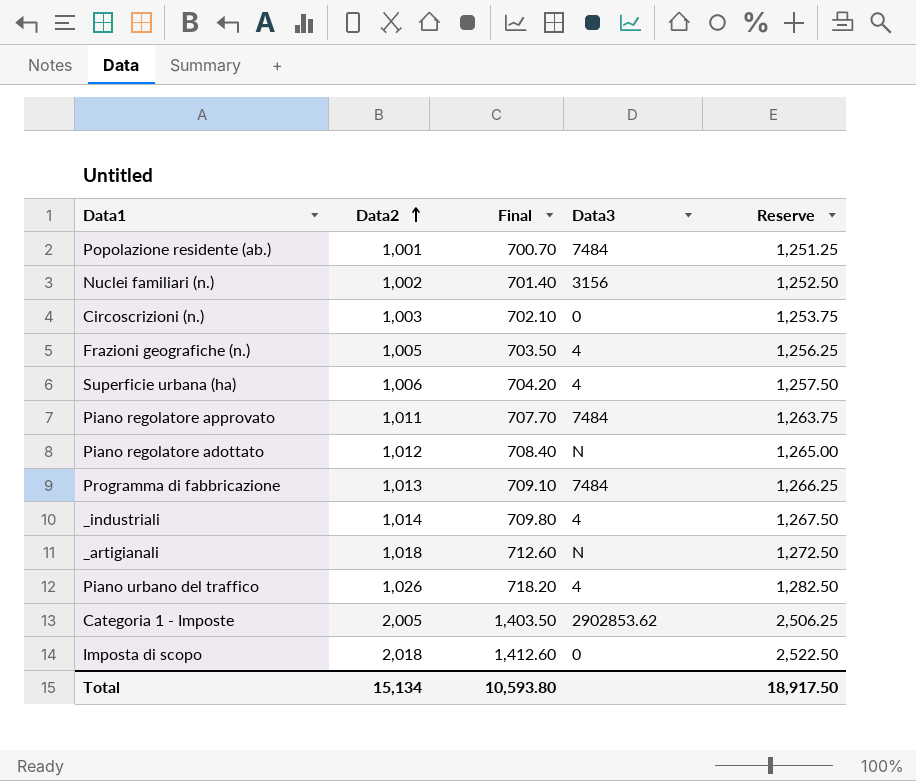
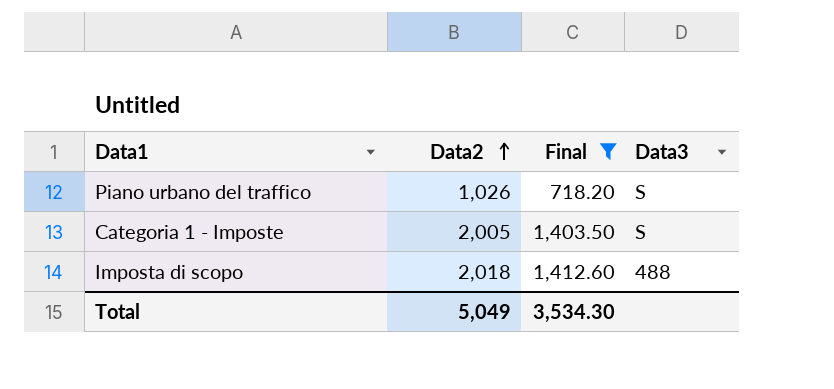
filter: none -> Final >= 718.20
column Reserve | formula: [Data2] * 1.25 -> none
Piano urbano del traffico | Data3: 4 -> S
Categoria 1 - Imposte | Data3: 2902853.62 -> S
Imposta di scopo | Data3: 0 -> 488
Total | Data2: 15,134 -> 5,049
Total | Final: 10,593.80 -> 3,534.30

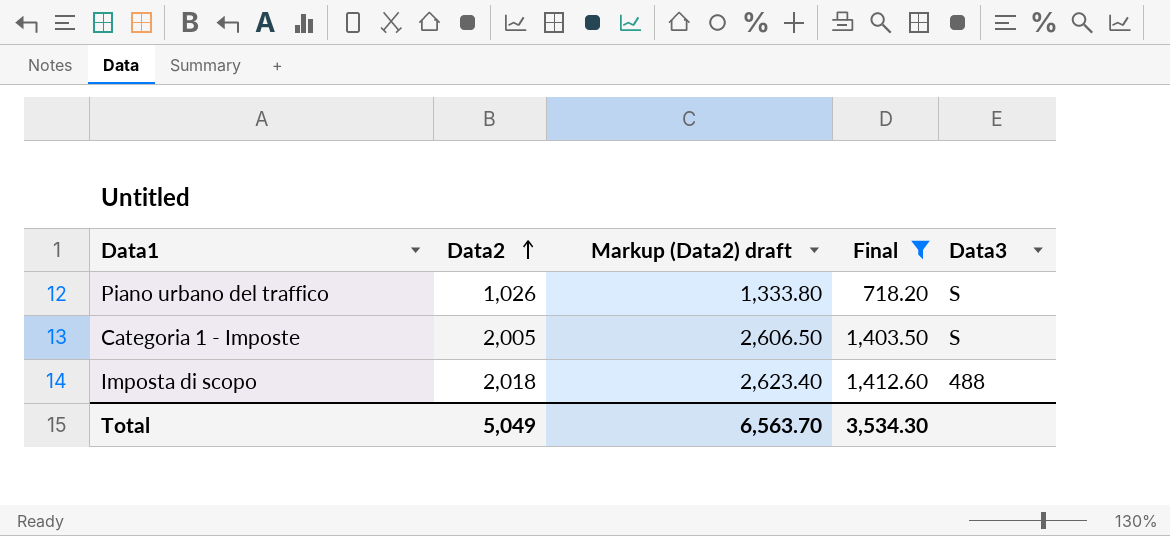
column Markup (Data2) draft | formula: none -> [Data2] * 1.3

